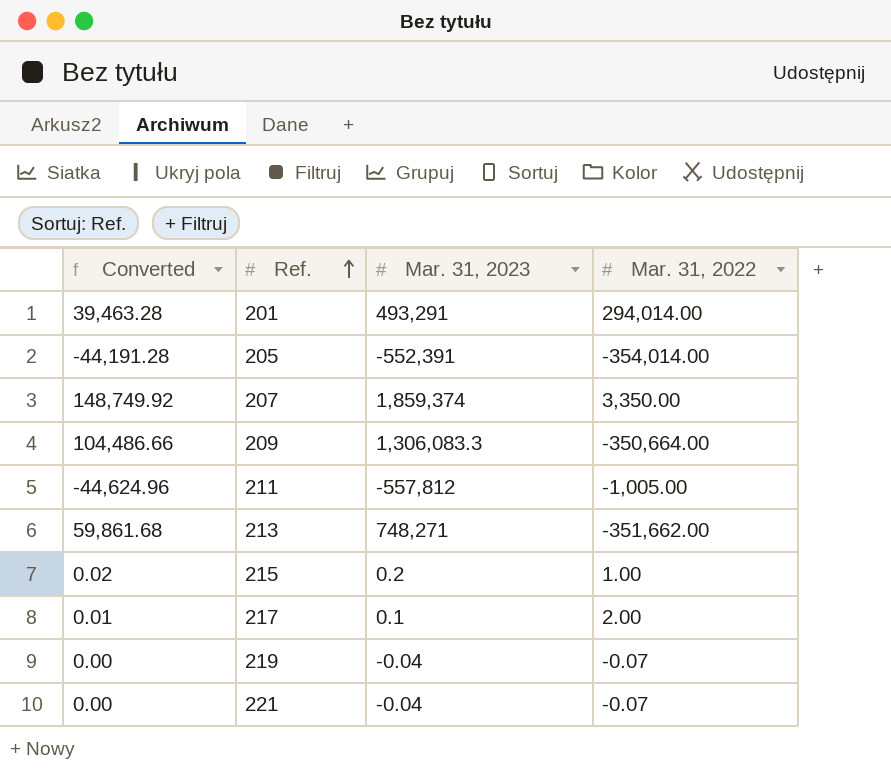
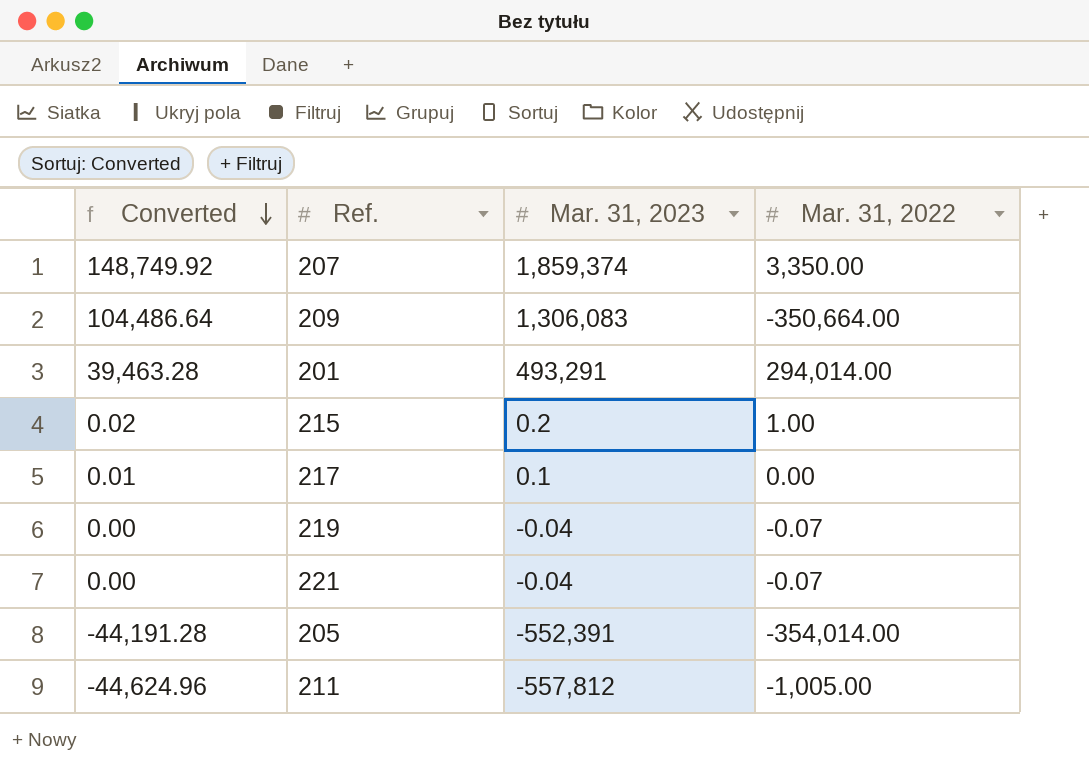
row order: Ref. ascending -> Converted descending
row 213: 59,861.68 | 748,271 | -351,662.00 -> none
209 | Converted: 104,486.66 -> 104,486.64
209 | Mar. 31, 2023: 1,306,083.3 -> 1,306,083
217 | Mar. 31, 2022: 2.00 -> 0.00

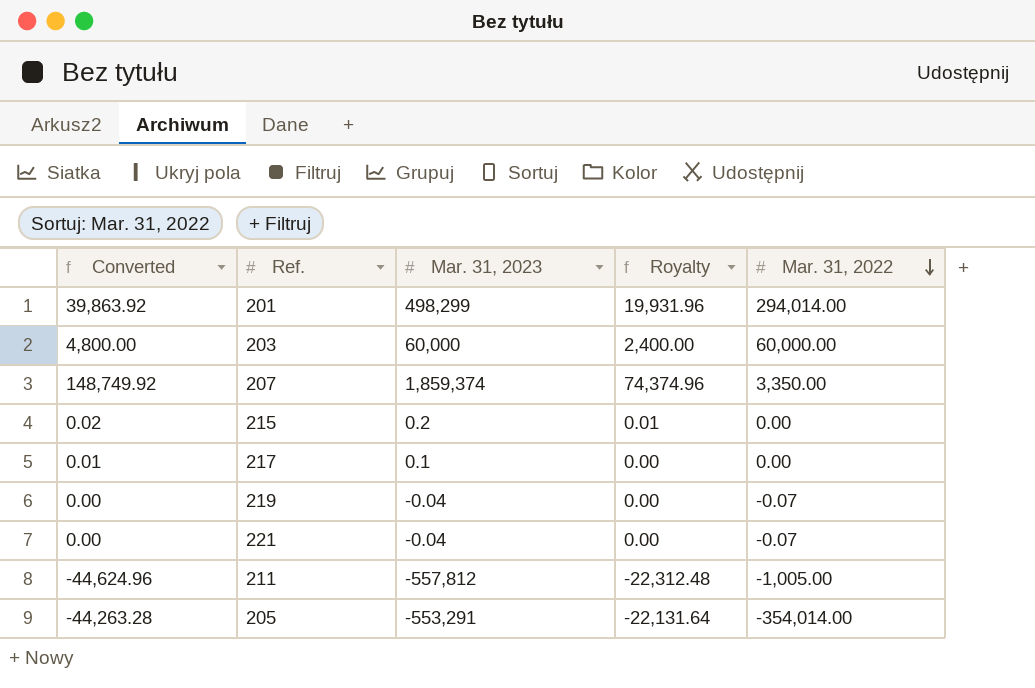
row order: Converted descending -> Mar. 31, 2022 descending
column Royalty | formula: none -> [Mar. 31, 2023] * 0.04
row 209: 104,486.64 | 1,306,083 | -350,664.00 -> none
201 | Converted: 39,463.28 -> 39,863.92
201 | Mar. 31, 2023: 493,291 -> 498,299
row 203: none -> 4,800.00 | 60,000 | 2,400.00 | 60,000.00
215 | Mar. 31, 2022: 1.00 -> 0.00
205 | Converted: -44,191.28 -> -44,263.28
205 | Mar. 31, 2023: -552,391 -> -553,291

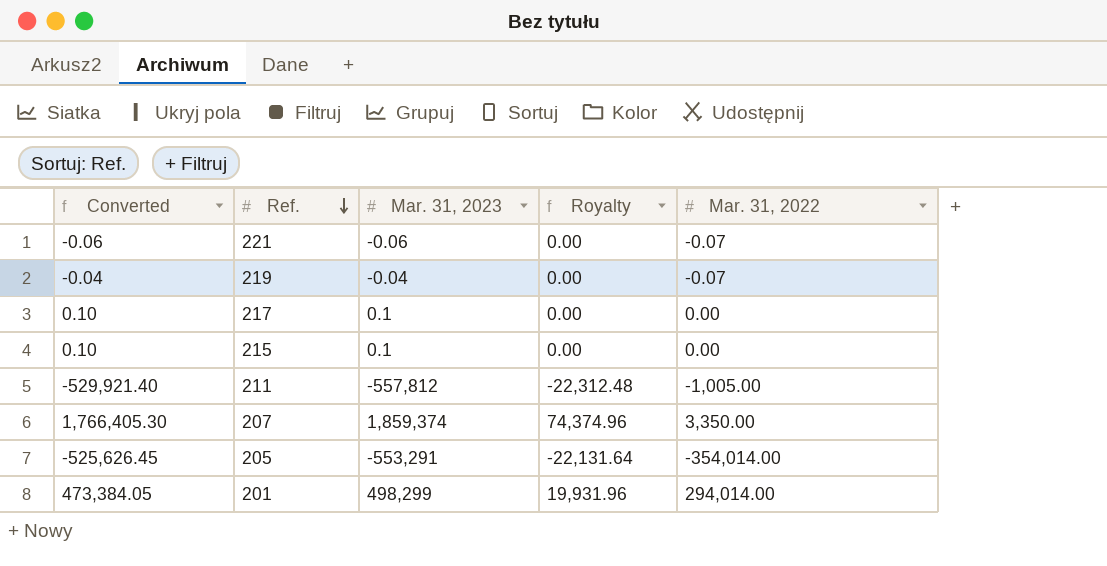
row order: Mar. 31, 2022 descending -> Ref. descending
column Converted | formula: [Mar. 31, 2023] * 0.08 -> [Mar. 31, 2023] * 0.95
row 203: 4,800.00 | 60,000 | 2,400.00 | 60,000.00 -> none
221 | Mar. 31, 2023: -0.04 -> -0.06
215 | Mar. 31, 2023: 0.2 -> 0.1
215 | Royalty: 0.01 -> 0.00

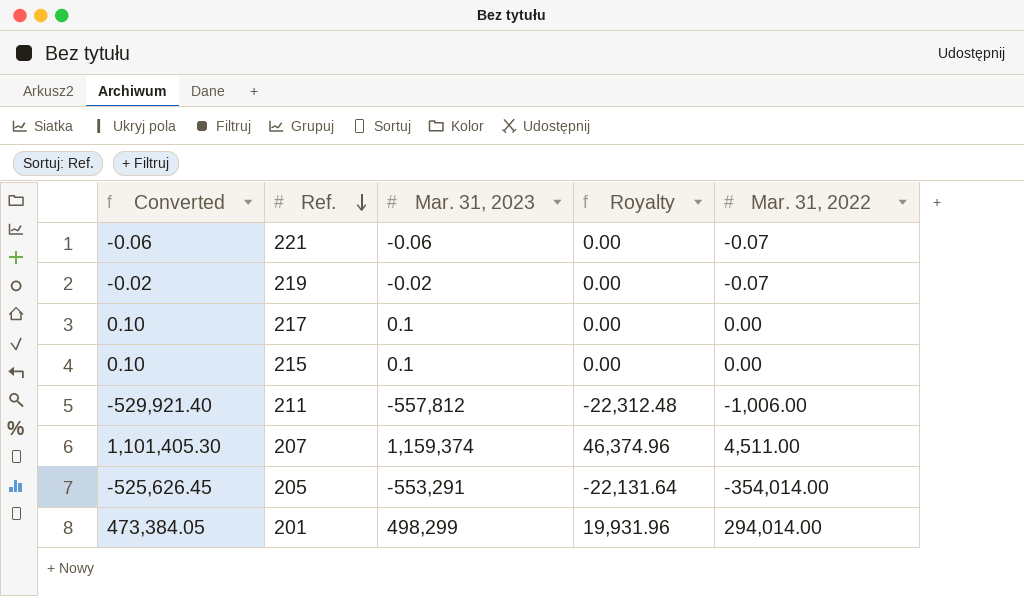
219 | Converted: -0.04 -> -0.02
219 | Mar. 31, 2023: -0.04 -> -0.02
211 | Mar. 31, 2022: -1,005.00 -> -1,006.00
207 | Converted: 1,766,405.30 -> 1,101,405.30
207 | Mar. 31, 2023: 1,859,374 -> 1,159,374
207 | Royalty: 74,374.96 -> 46,374.96
207 | Mar. 31, 2022: 3,350.00 -> 4,511.00

